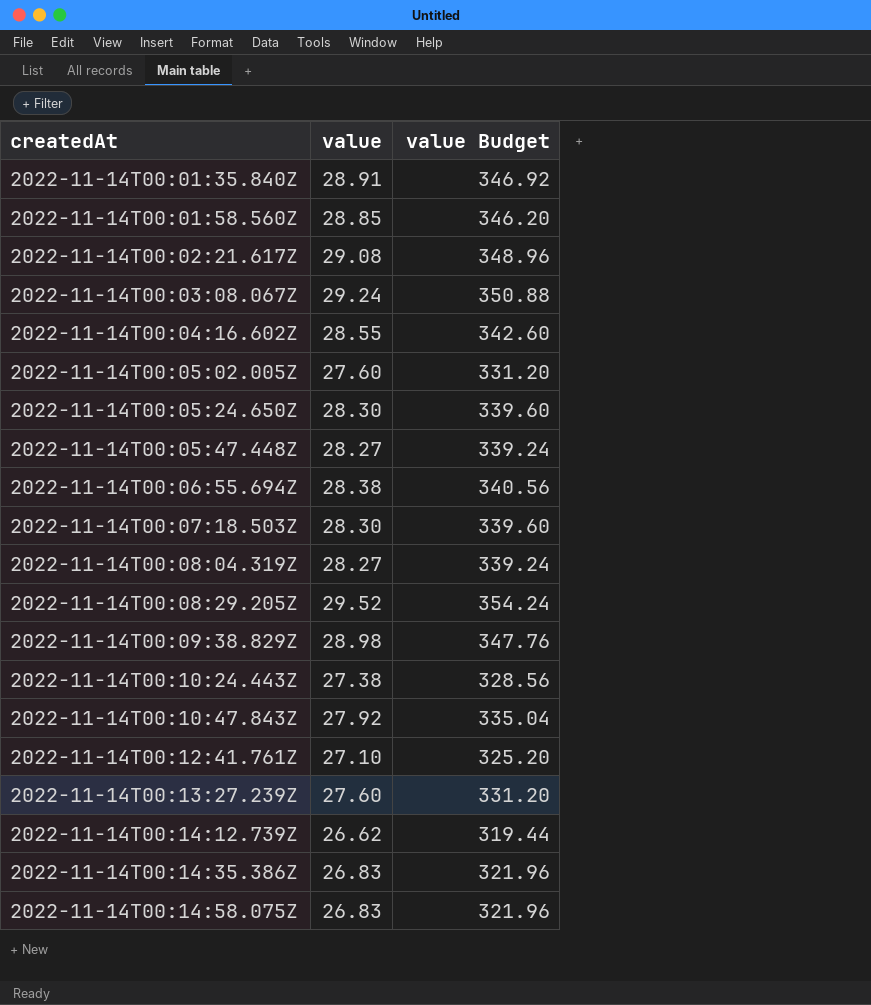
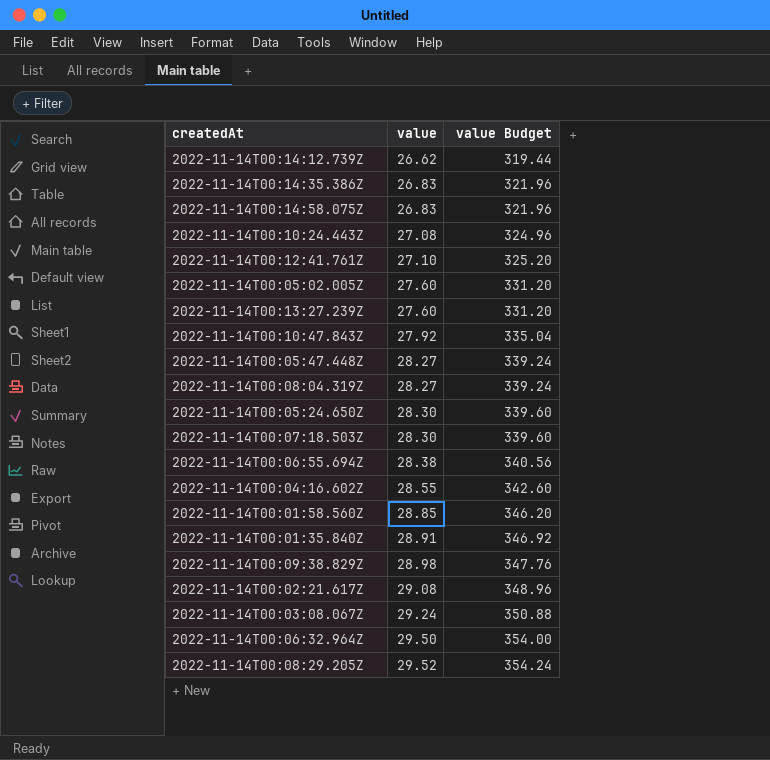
row order: createdAt ascending -> value ascending
2022-11-14T00:10:24.443Z | value: 27.38 -> 27.08
2022-11-14T00:10:24.443Z | value Budget: 328.56 -> 324.96
row 2022-11-14T00:06:32.964Z: none -> 29.50 | 354.00

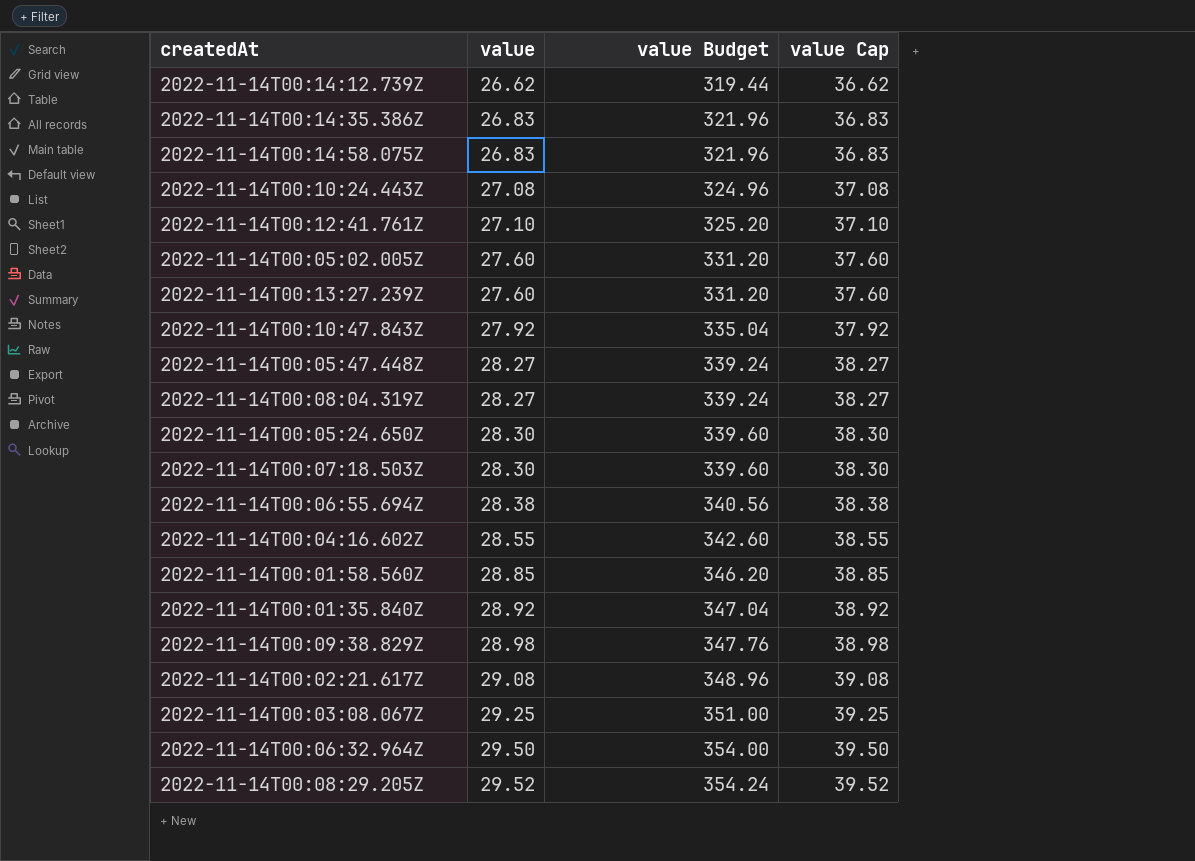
column value Cap | formula: none -> [value] + 10
2022-11-14T00:01:35.840Z | value: 28.91 -> 28.92
2022-11-14T00:01:35.840Z | value Budget: 346.92 -> 347.04
2022-11-14T00:03:08.067Z | value: 29.24 -> 29.25
2022-11-14T00:03:08.067Z | value Budget: 350.88 -> 351.00

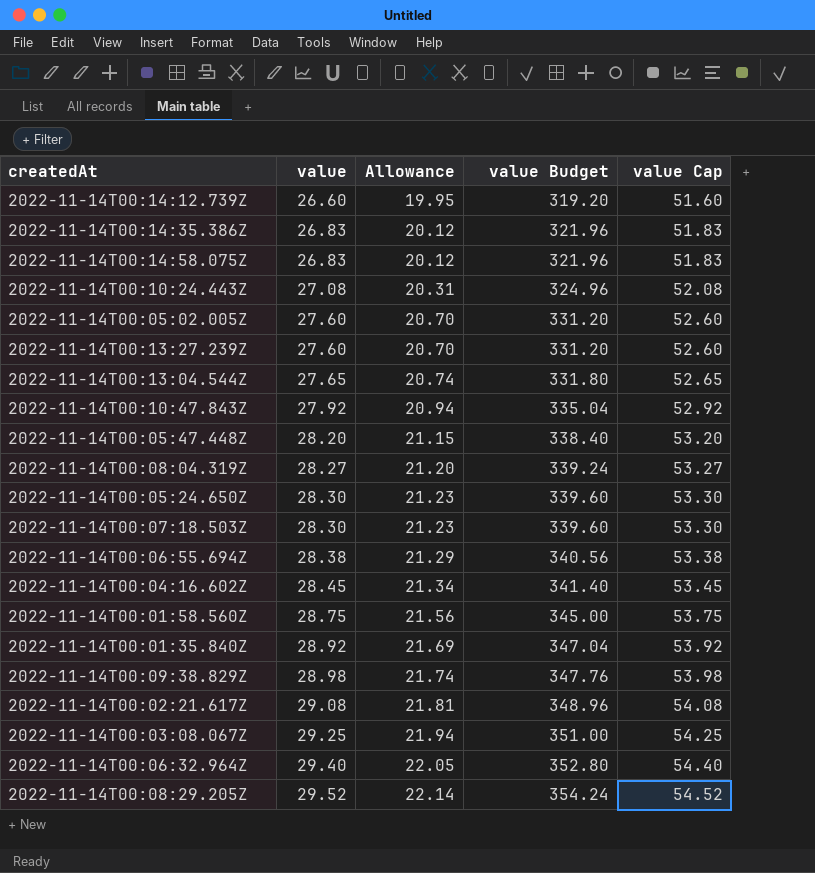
column Allowance | formula: none -> [value] * 0.75
column value Cap | formula: [value] + 10 -> [value] + 25
row 2022-11-14T00:12:41.761Z: 27.10 | 325.20 | 37.10 -> none
2022-11-14T00:14:12.739Z | value: 26.62 -> 26.60
2022-11-14T00:14:12.739Z | value Budget: 319.44 -> 319.20
row 2022-11-14T00:13:04.544Z: none -> 27.65 | 20.74 | 331.80 | 52.65
2022-11-14T00:05:47.448Z | value: 28.27 -> 28.20
2022-11-14T00:05:47.448Z | value Budget: 339.24 -> 338.40
2022-11-14T00:04:16.602Z | value: 28.55 -> 28.45
2022-11-14T00:04:16.602Z | value Budget: 342.60 -> 341.40
2022-11-14T00:01:58.560Z | value: 28.85 -> 28.75
2022-11-14T00:01:58.560Z | value Budget: 346.20 -> 345.00
2022-11-14T00:06:32.964Z | value: 29.50 -> 29.40
2022-11-14T00:06:32.964Z | value Budget: 354.00 -> 352.80

